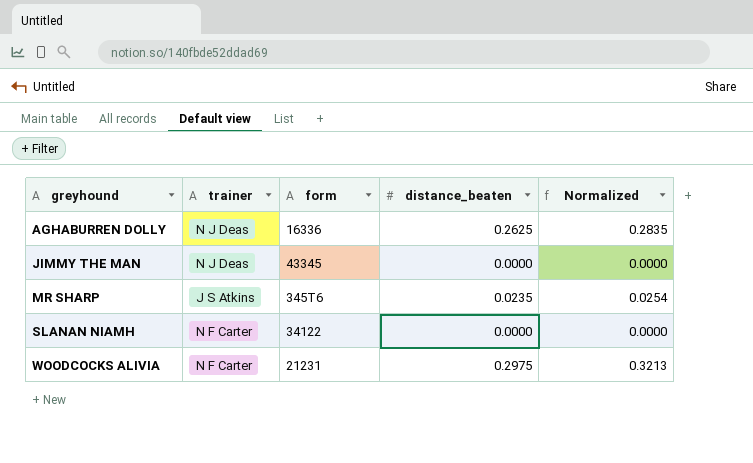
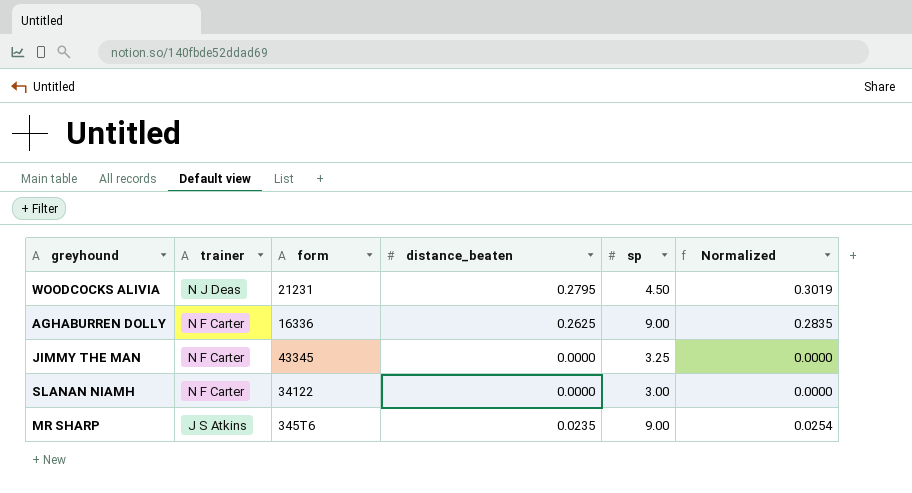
row order: greyhound ascending -> trainer descending
column sp | position: none -> 5
WOODCOCKS ALIVIA | trainer: N F Carter -> N J Deas
WOODCOCKS ALIVIA | distance_beaten: 0.2975 -> 0.2795
WOODCOCKS ALIVIA | Normalized: 0.3213 -> 0.3019
AGHABURREN DOLLY | trainer: N J Deas -> N F Carter
JIMMY THE MAN | trainer: N J Deas -> N F Carter

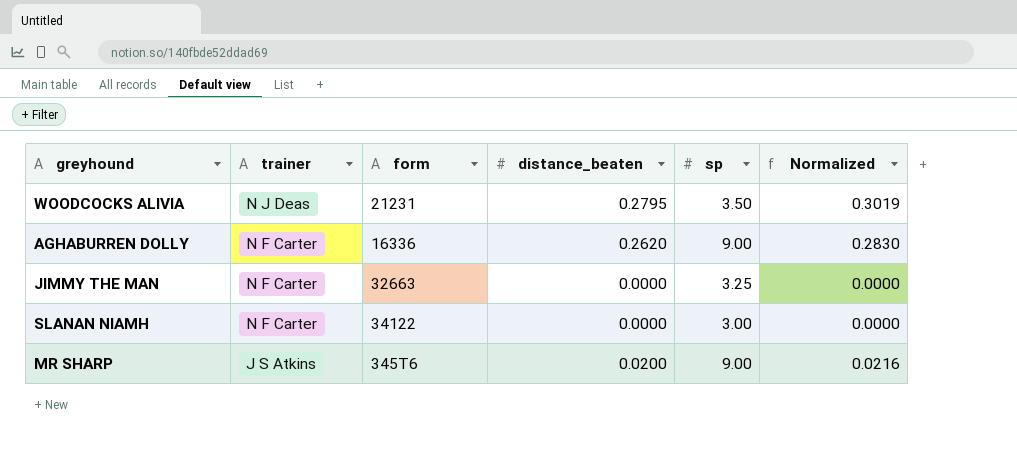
WOODCOCKS ALIVIA | sp: 4.50 -> 3.50
AGHABURREN DOLLY | distance_beaten: 0.2625 -> 0.2620
AGHABURREN DOLLY | Normalized: 0.2835 -> 0.2830
JIMMY THE MAN | form: 43345 -> 32663
MR SHARP | distance_beaten: 0.0235 -> 0.0200
MR SHARP | Normalized: 0.0254 -> 0.0216

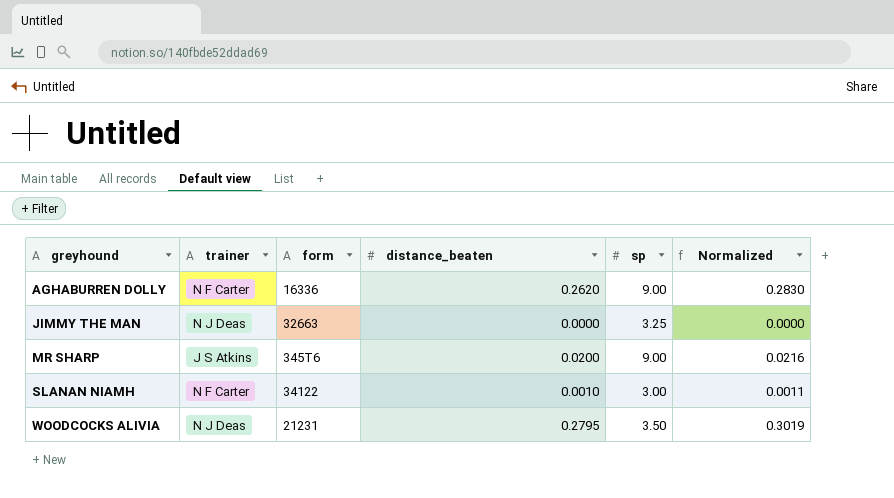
row order: trainer descending -> greyhound ascending
JIMMY THE MAN | trainer: N F Carter -> N J Deas
SLANAN NIAMH | distance_beaten: 0.0000 -> 0.0010
SLANAN NIAMH | Normalized: 0.0000 -> 0.0011

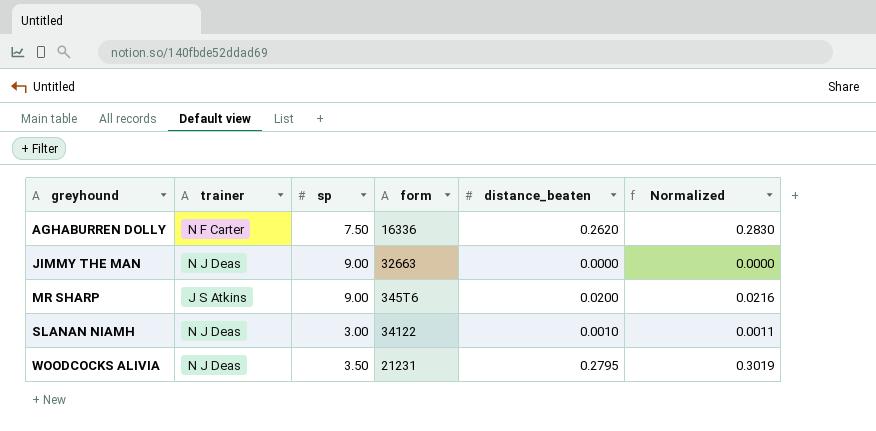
column sp | position: 5 -> 3
AGHABURREN DOLLY | sp: 9.00 -> 7.50
JIMMY THE MAN | sp: 3.25 -> 9.00
SLANAN NIAMH | trainer: N F Carter -> N J Deas

